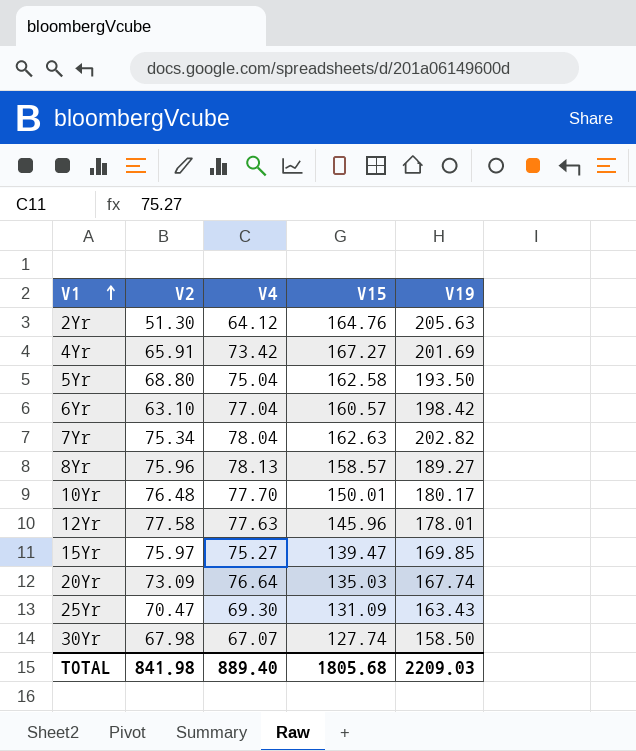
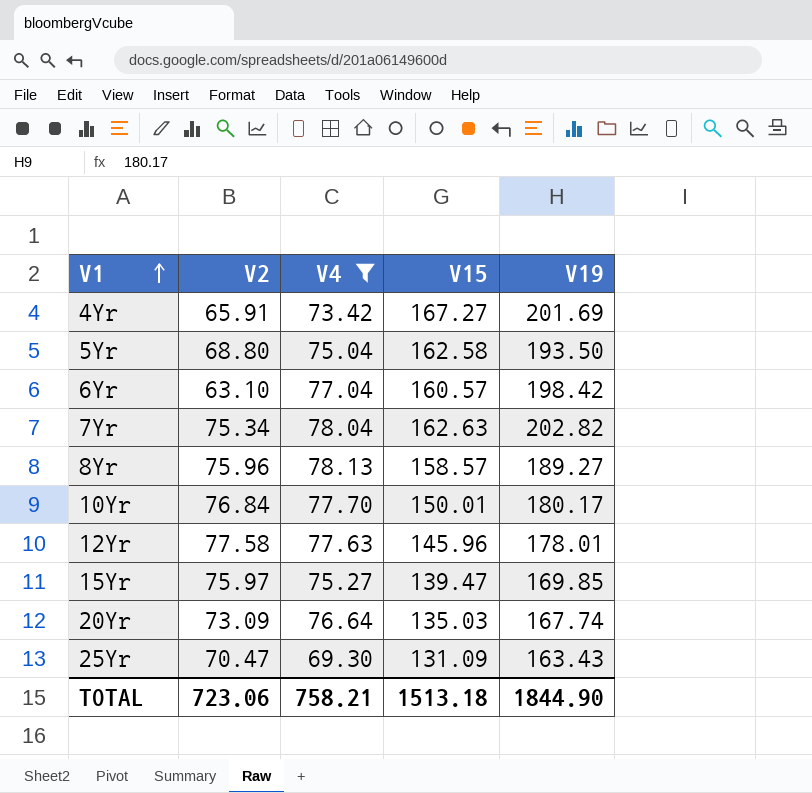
filter: none -> V4 >= 69.30
10Yr | V2: 76.48 -> 76.84
TOTAL | V2: 841.98 -> 723.06
TOTAL | V4: 889.40 -> 758.21
TOTAL | V15: 1805.68 -> 1513.18
TOTAL | V19: 2209.03 -> 1844.90

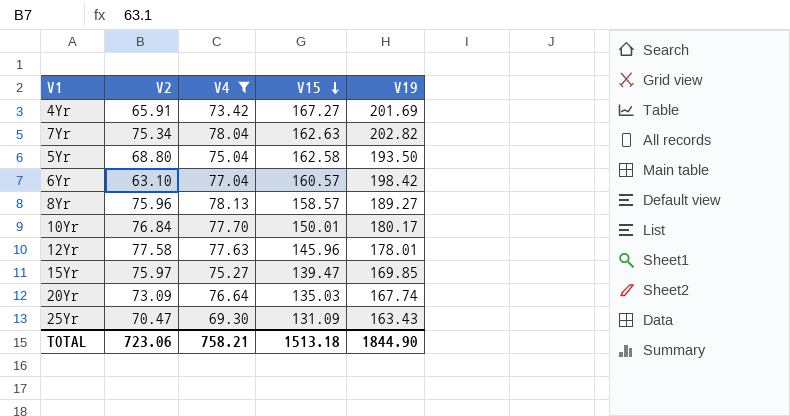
row order: V1 ascending -> V15 descending

